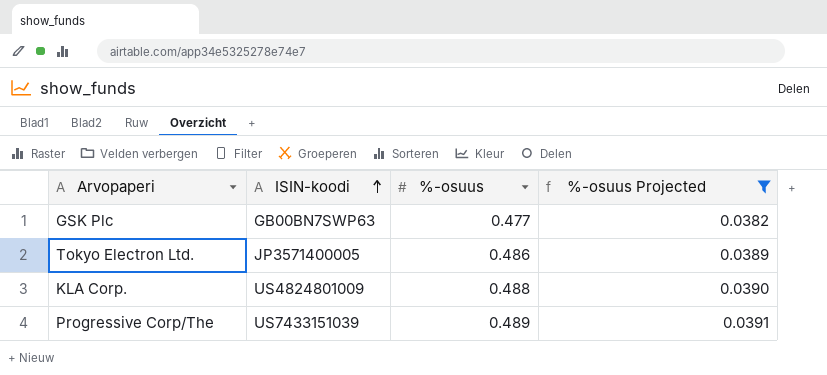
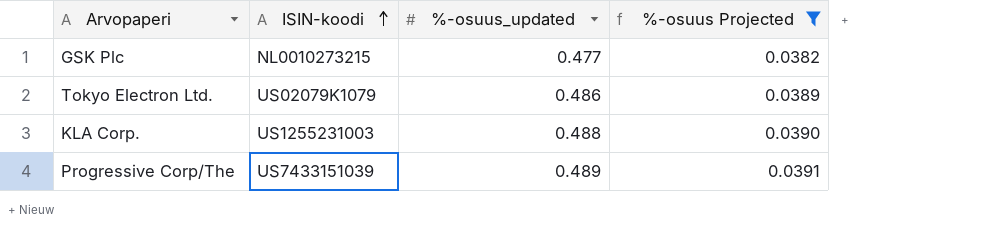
column name: %-osuus -> %-osuus_updated
GSK Plc | ISIN-koodi: GB00BN7SWP63 -> NL0010273215
Tokyo Electron Ltd. | ISIN-koodi: JP3571400005 -> US02079K1079
KLA Corp. | ISIN-koodi: US4824801009 -> US1255231003

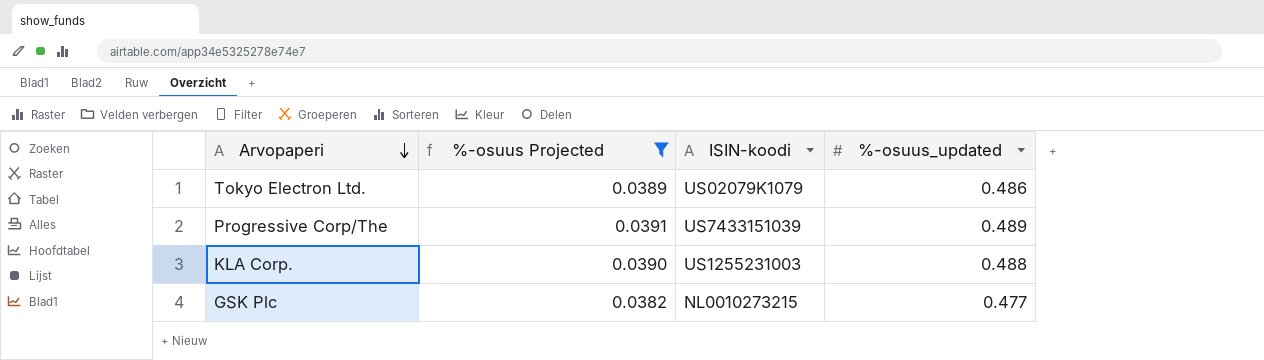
row order: ISIN-koodi ascending -> Arvopaperi descending
column %-osuus Projected | position: 4 -> 2

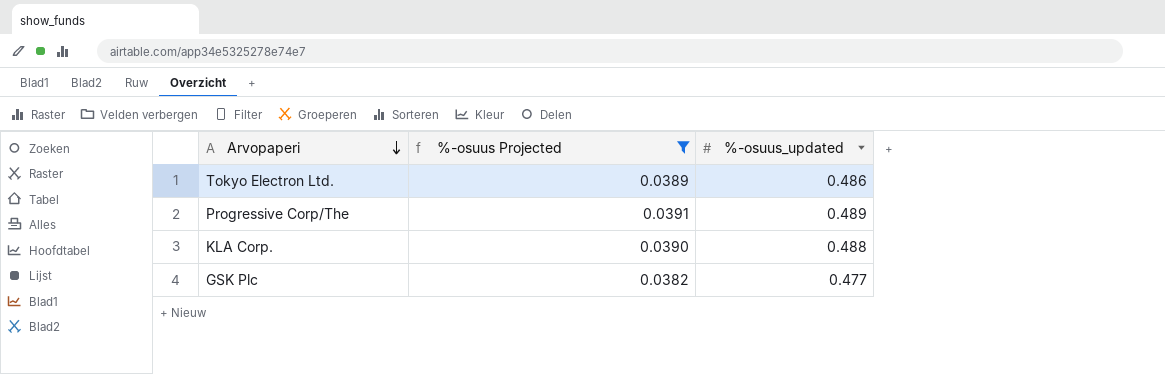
column ISIN-koodi | position: 3 -> none

